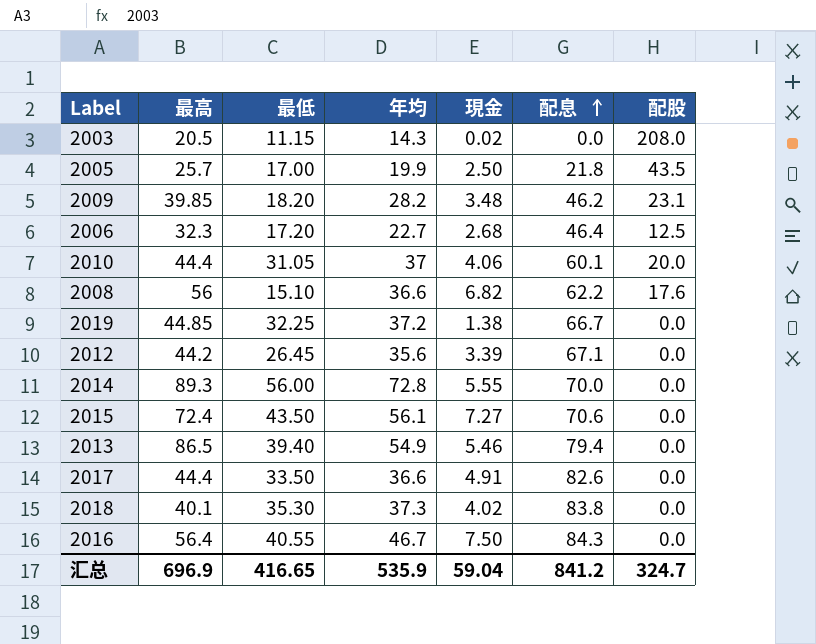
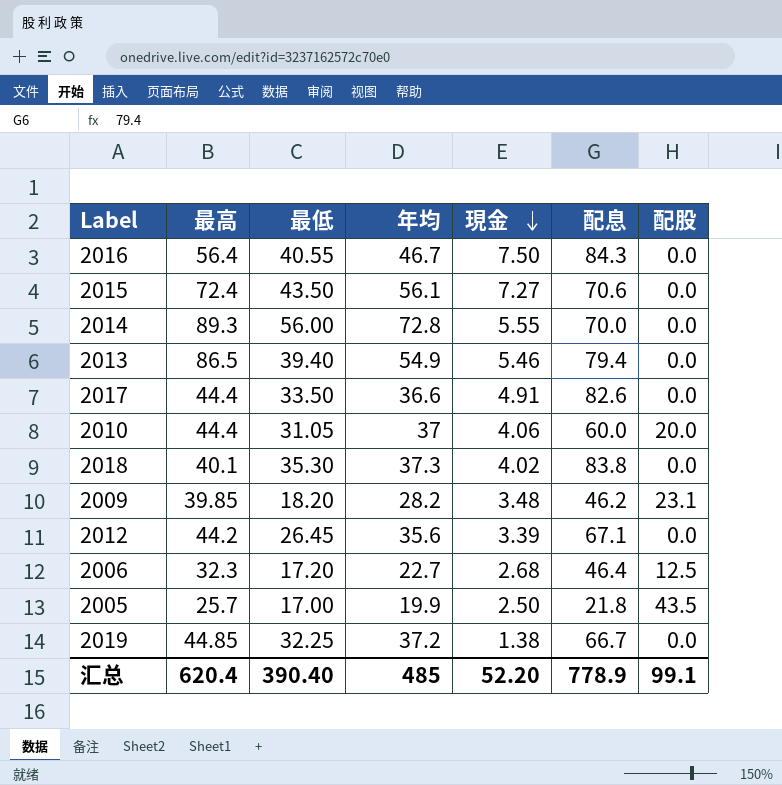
row order: 配息 ascending -> 現金 descending
row 2003: 20.5 | 11.15 | 14.3 | 0.02 | 0.0 | 208.0 -> none
row 2008: 56 | 15.10 | 36.6 | 6.82 | 62.2 | 17.6 -> none
2010 | 配息: 60.1 -> 60.0
汇总 | 最高: 696.9 -> 620.4
汇总 | 最低: 416.65 -> 390.40
汇总 | 年均: 535.9 -> 485
汇总 | 現金: 59.04 -> 52.20
汇总 | 配息: 841.2 -> 778.9
汇总 | 配股: 324.7 -> 99.1

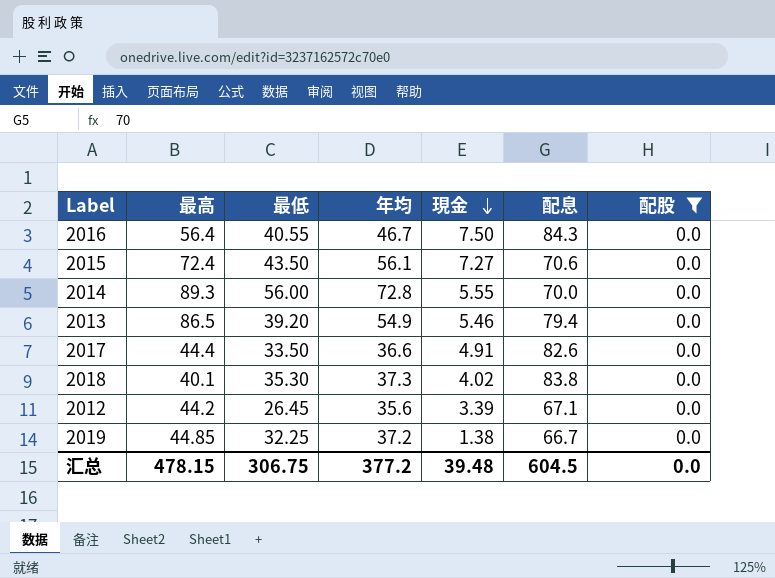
filter: none -> 配股 = 0.0
2013 | 最低: 39.40 -> 39.20
汇总 | 最高: 620.4 -> 478.15
汇总 | 最低: 390.40 -> 306.75
汇总 | 年均: 485 -> 377.2
汇总 | 現金: 52.20 -> 39.48
汇总 | 配息: 778.9 -> 604.5
汇总 | 配股: 99.1 -> 0.0

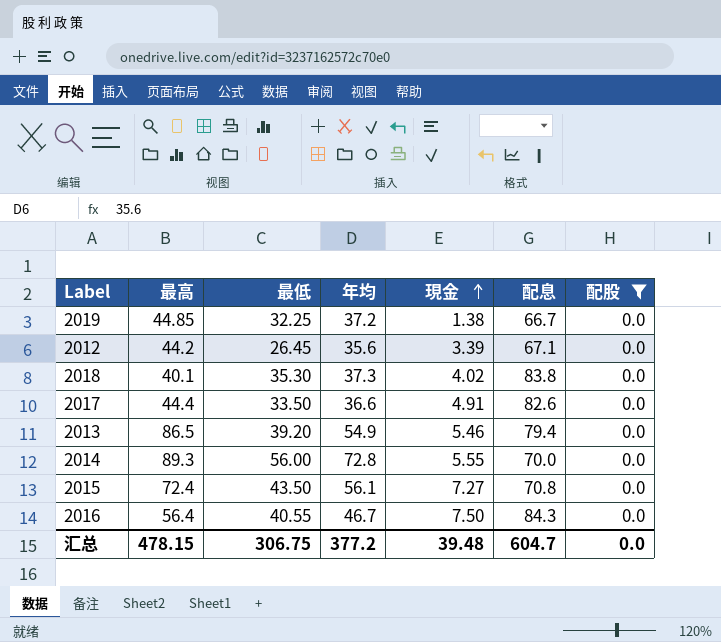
row order: 現金 descending -> 現金 ascending
2015 | 配息: 70.6 -> 70.8
汇总 | 配息: 604.5 -> 604.7

